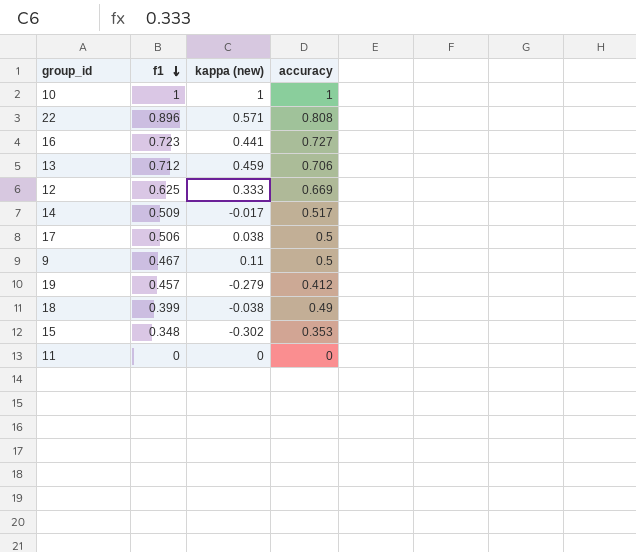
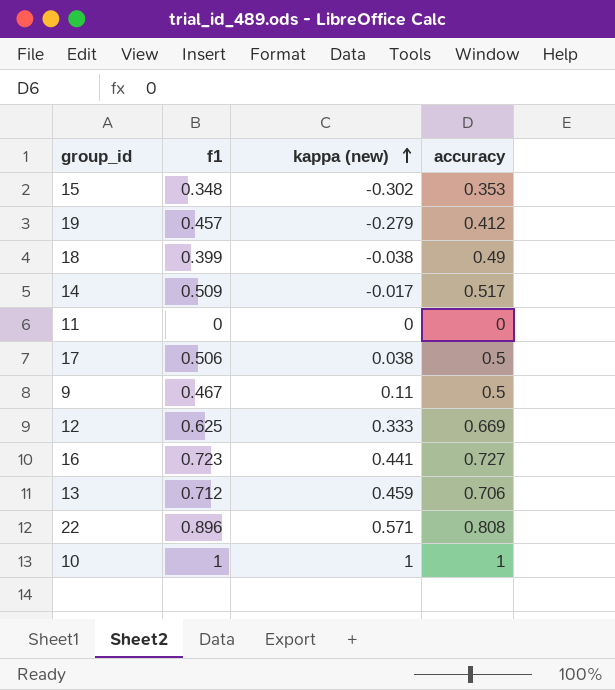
row order: f1 descending -> kappa (new) ascending

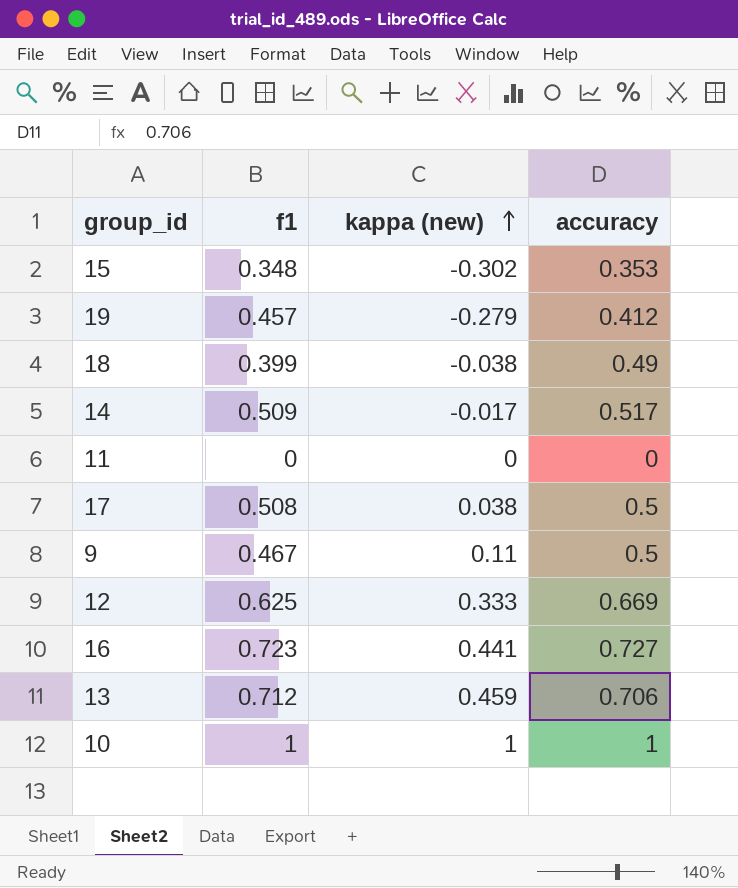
row 22: 0.896 | 0.571 | 0.808 -> none
17 | f1: 0.506 -> 0.508

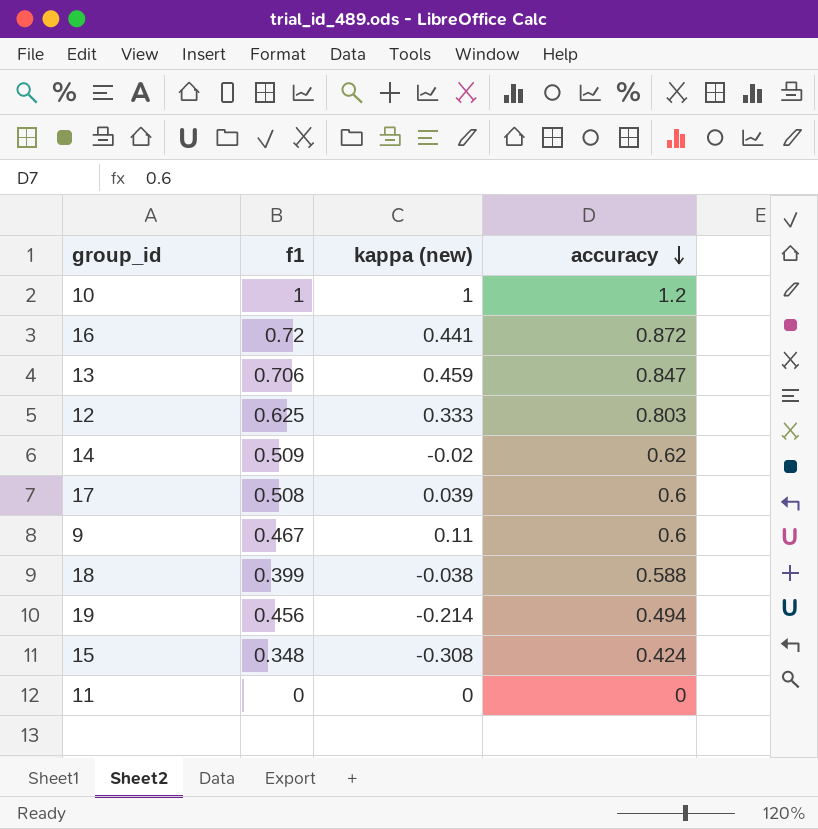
row order: kappa (new) ascending -> accuracy descending
10 | accuracy: 1 -> 1.2
16 | f1: 0.723 -> 0.72
16 | accuracy: 0.727 -> 0.872
13 | f1: 0.712 -> 0.706
13 | accuracy: 0.706 -> 0.847
12 | accuracy: 0.669 -> 0.803
14 | kappa (new): -0.017 -> -0.02
14 | accuracy: 0.517 -> 0.62
17 | kappa (new): 0.038 -> 0.039
17 | accuracy: 0.5 -> 0.6
9 | accuracy: 0.5 -> 0.6
18 | accuracy: 0.49 -> 0.588
19 | f1: 0.457 -> 0.456
19 | kappa (new): -0.279 -> -0.214
19 | accuracy: 0.412 -> 0.494
15 | kappa (new): -0.302 -> -0.308
15 | accuracy: 0.353 -> 0.424

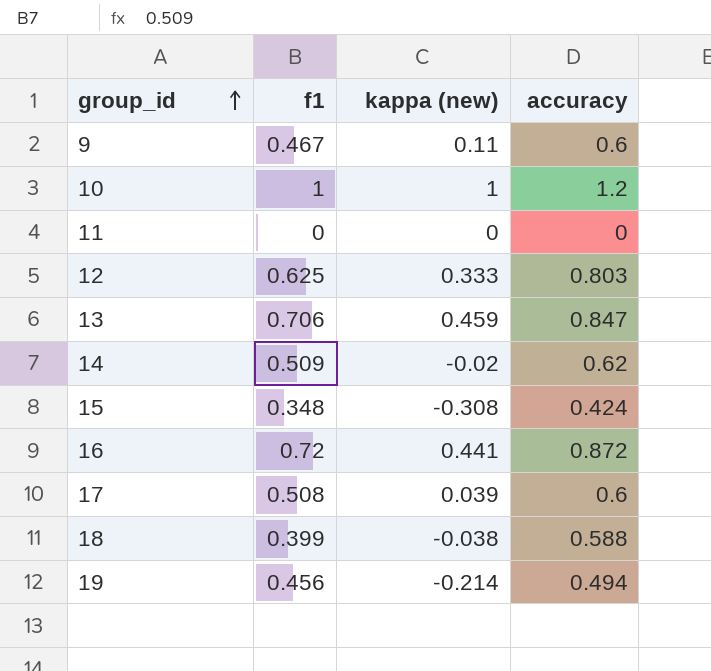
row order: accuracy descending -> group_id ascending

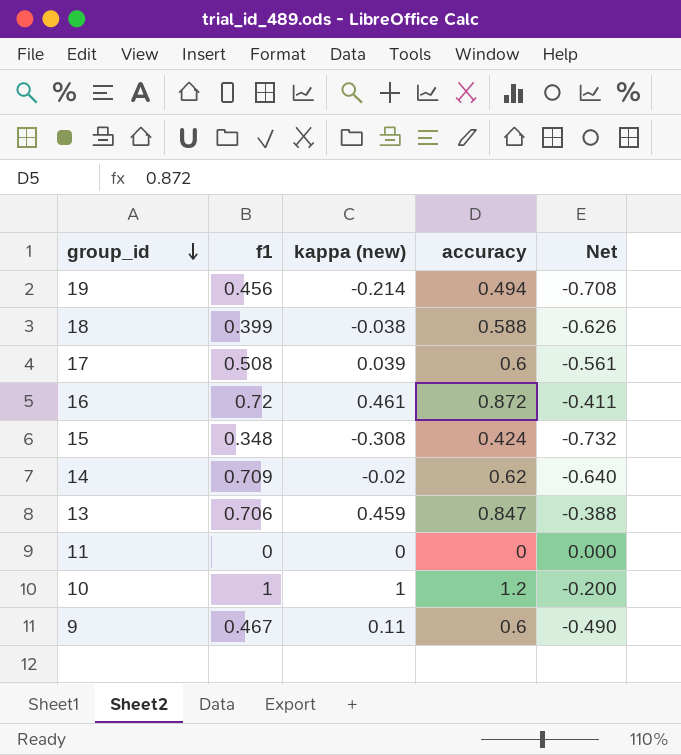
row order: group_id ascending -> group_id descending
column Net | formula: none -> [kappa (new)] - [accuracy]
row 12: 0.625 | 0.333 | 0.803 -> none
16 | kappa (new): 0.441 -> 0.461
14 | f1: 0.509 -> 0.709

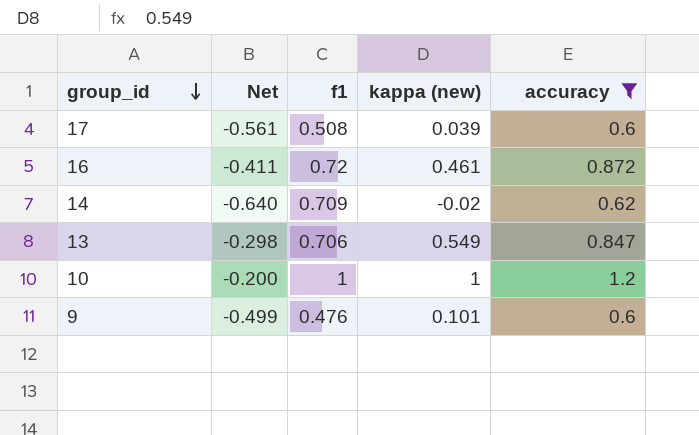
filter: none -> accuracy >= 0.6
column Net | position: 5 -> 2
13 | Net: -0.388 -> -0.298
13 | kappa (new): 0.459 -> 0.549
9 | Net: -0.490 -> -0.499
9 | f1: 0.467 -> 0.476
9 | kappa (new): 0.11 -> 0.101

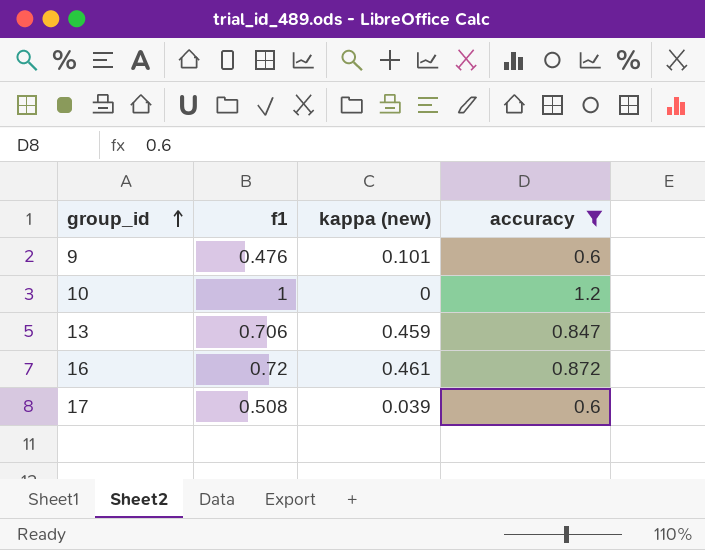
row order: group_id descending -> group_id ascending
column Net | formula: [kappa (new)] - [accuracy] -> none
row 14: -0.640 | 0.709 | -0.02 | 0.62 -> none
10 | kappa (new): 1 -> 0
13 | kappa (new): 0.549 -> 0.459

